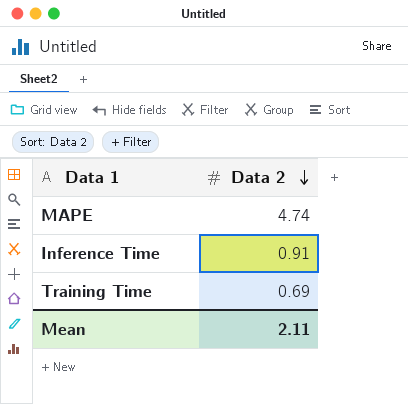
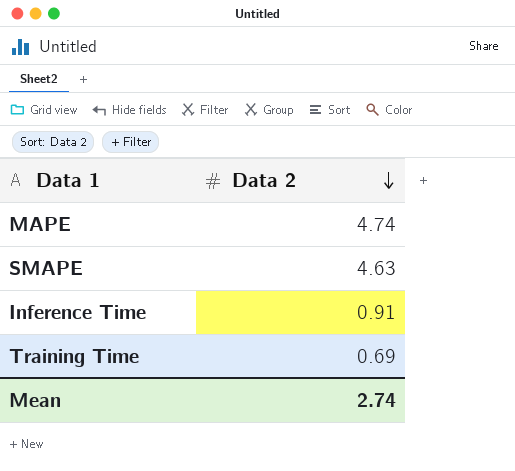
row SMAPE: none -> 4.63
Mean | Data 2: 2.11 -> 2.74

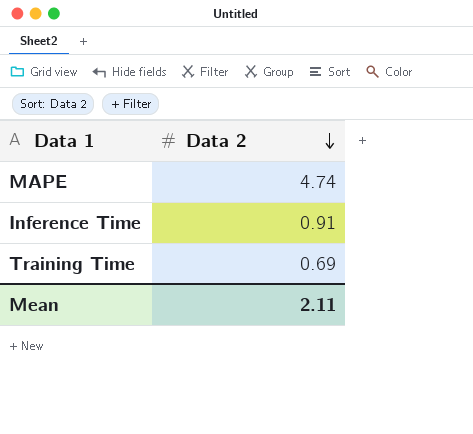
row SMAPE: 4.63 -> none
Mean | Data 2: 2.74 -> 2.11

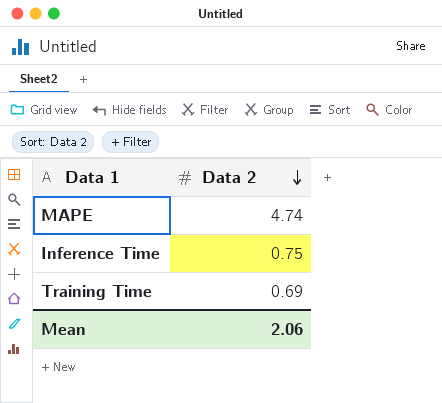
Inference Time | Data 2: 0.91 -> 0.75
Mean | Data 2: 2.11 -> 2.06

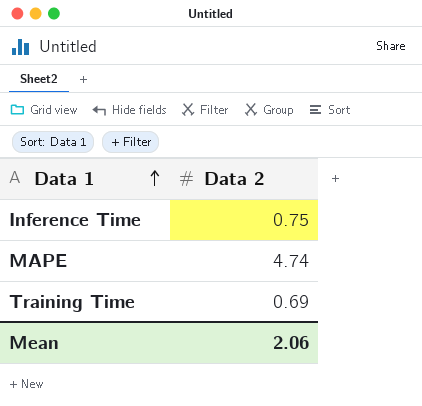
row order: Data 2 descending -> Data 1 ascending

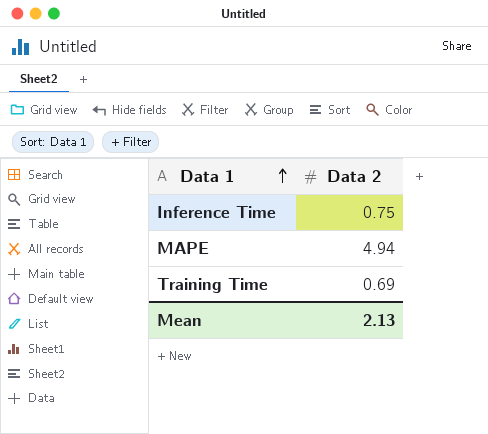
MAPE | Data 2: 4.74 -> 4.94
Mean | Data 2: 2.06 -> 2.13

